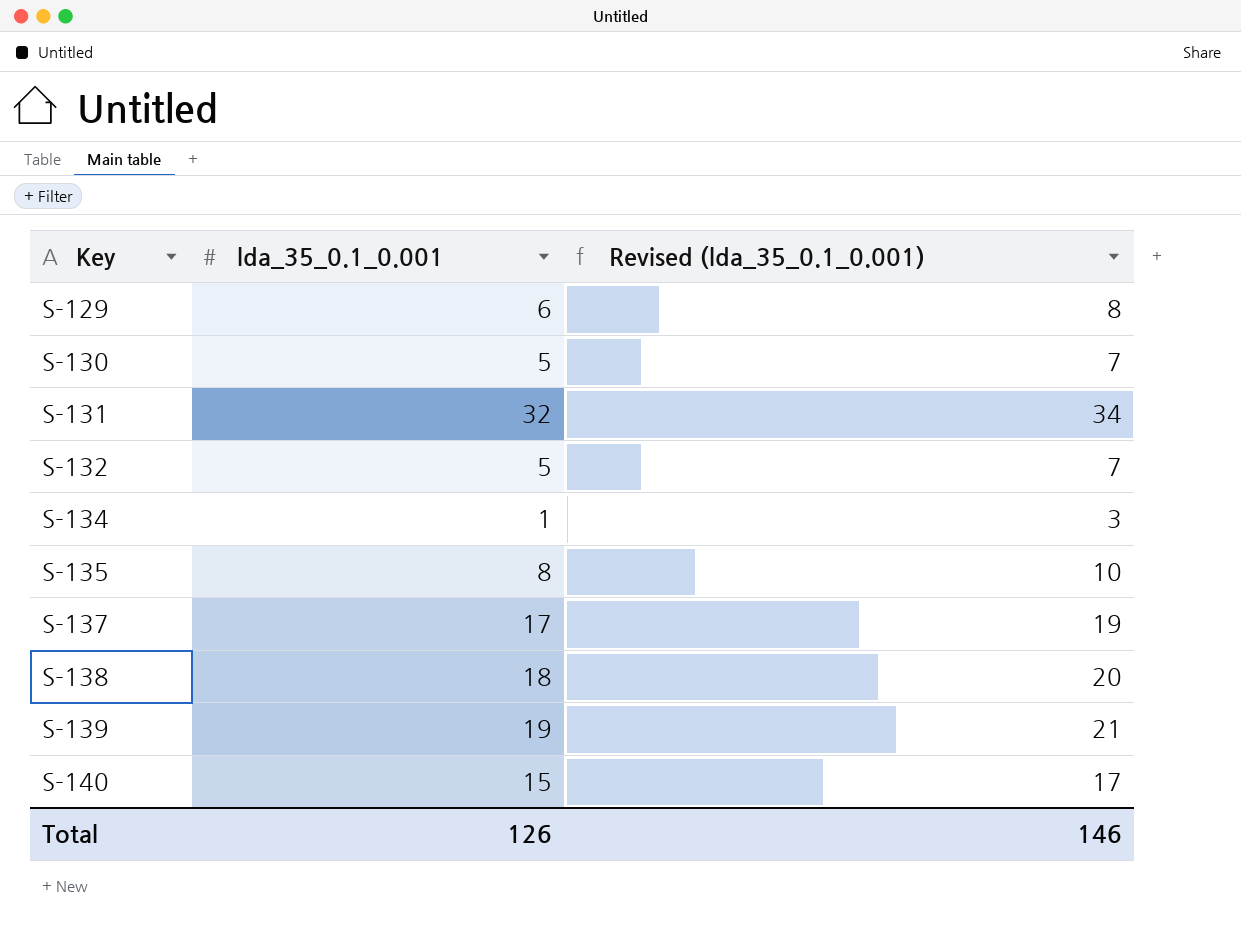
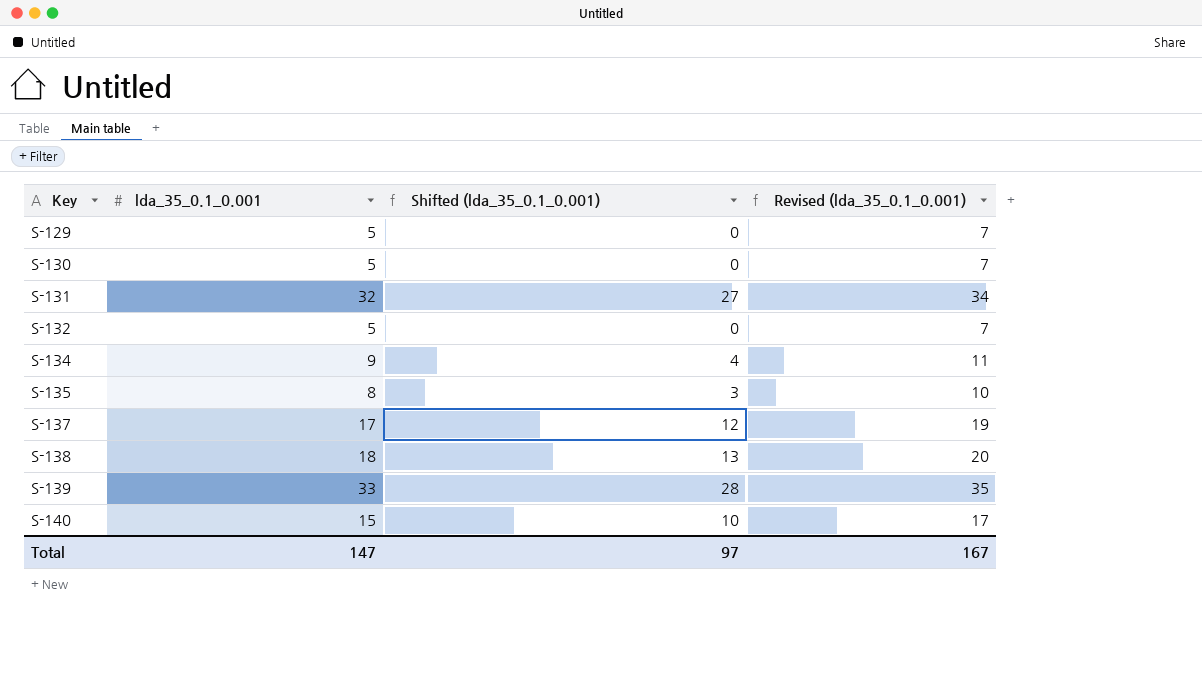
column Shifted (lda_35_0.1_0.001) | formula: none -> [lda_35_0.1_0.001] - 5
S-129 | lda_35_0.1_0.001: 6 -> 5
S-129 | Revised (lda_35_0.1_0.001): 8 -> 7
S-134 | lda_35_0.1_0.001: 1 -> 9
S-134 | Revised (lda_35_0.1_0.001): 3 -> 11
S-139 | lda_35_0.1_0.001: 19 -> 33
S-139 | Revised (lda_35_0.1_0.001): 21 -> 35
Total | lda_35_0.1_0.001: 126 -> 147
Total | Revised (lda_35_0.1_0.001): 146 -> 167

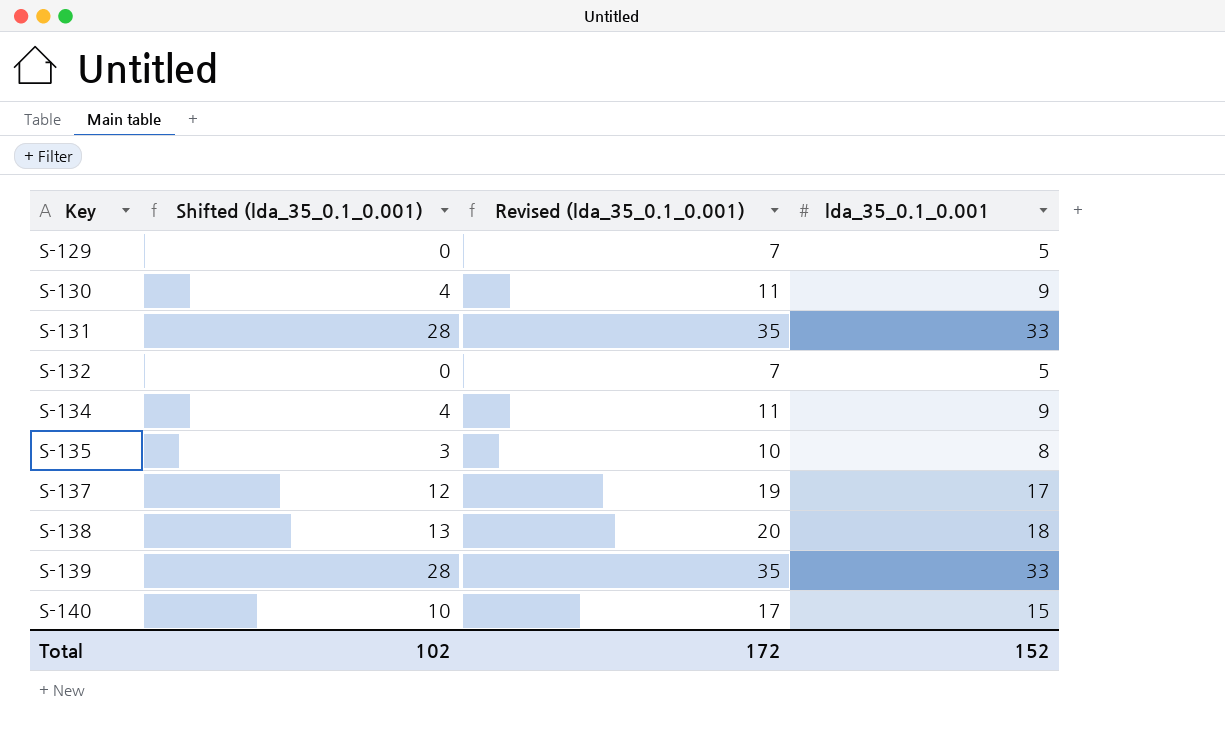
column lda_35_0.1_0.001 | position: 2 -> 4
S-130 | Shifted (lda_35_0.1_0.001): 0 -> 4
S-130 | Revised (lda_35_0.1_0.001): 7 -> 11
S-130 | lda_35_0.1_0.001: 5 -> 9
S-131 | Shifted (lda_35_0.1_0.001): 27 -> 28
S-131 | Revised (lda_35_0.1_0.001): 34 -> 35
S-131 | lda_35_0.1_0.001: 32 -> 33
Total | Shifted (lda_35_0.1_0.001): 97 -> 102
Total | Revised (lda_35_0.1_0.001): 167 -> 172
Total | lda_35_0.1_0.001: 147 -> 152

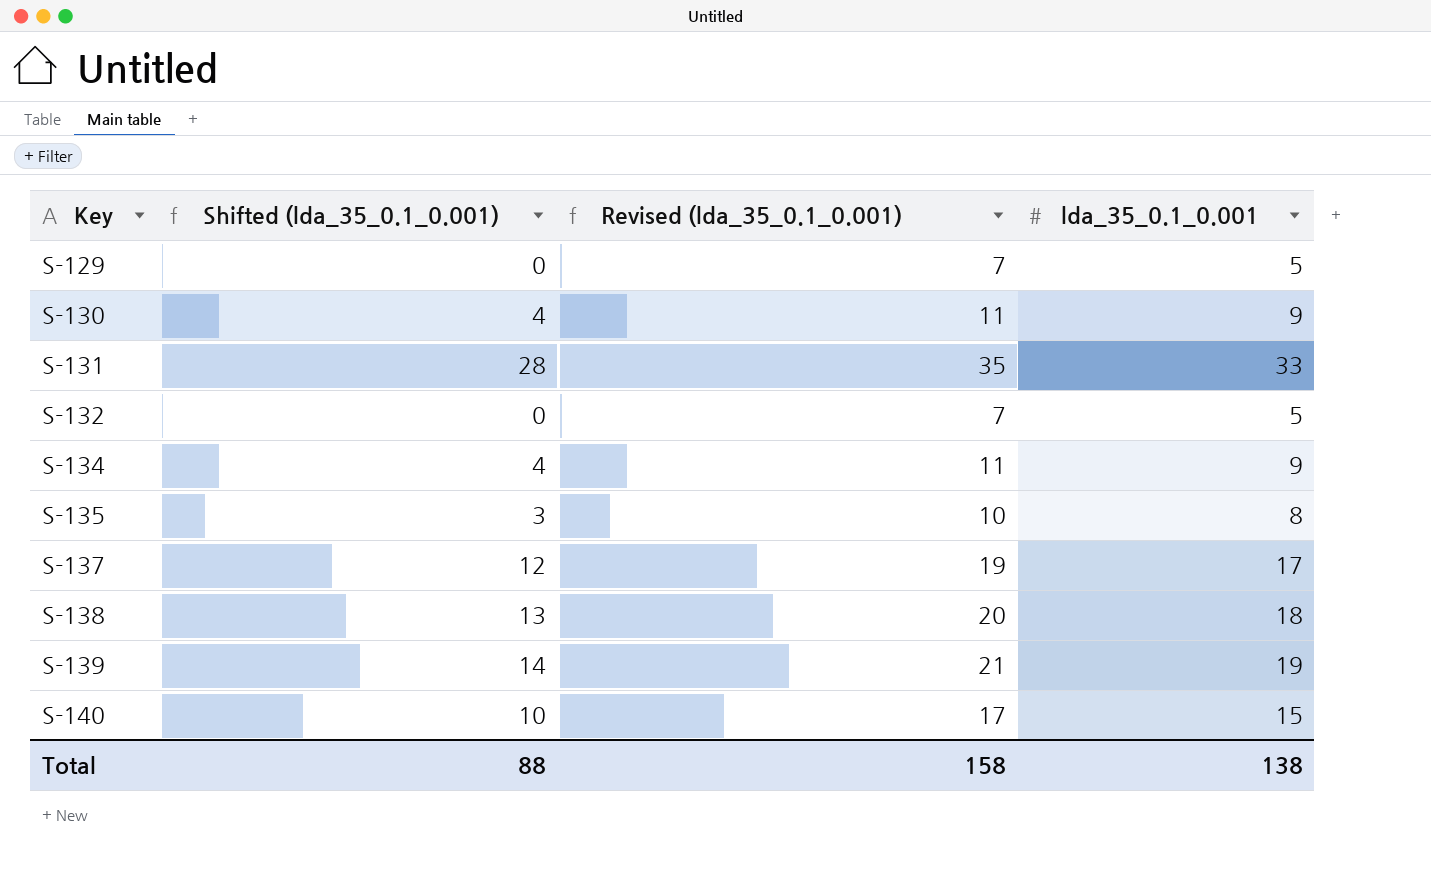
S-139 | Shifted (lda_35_0.1_0.001): 28 -> 14
S-139 | Revised (lda_35_0.1_0.001): 35 -> 21
S-139 | lda_35_0.1_0.001: 33 -> 19
Total | Shifted (lda_35_0.1_0.001): 102 -> 88
Total | Revised (lda_35_0.1_0.001): 172 -> 158
Total | lda_35_0.1_0.001: 152 -> 138

